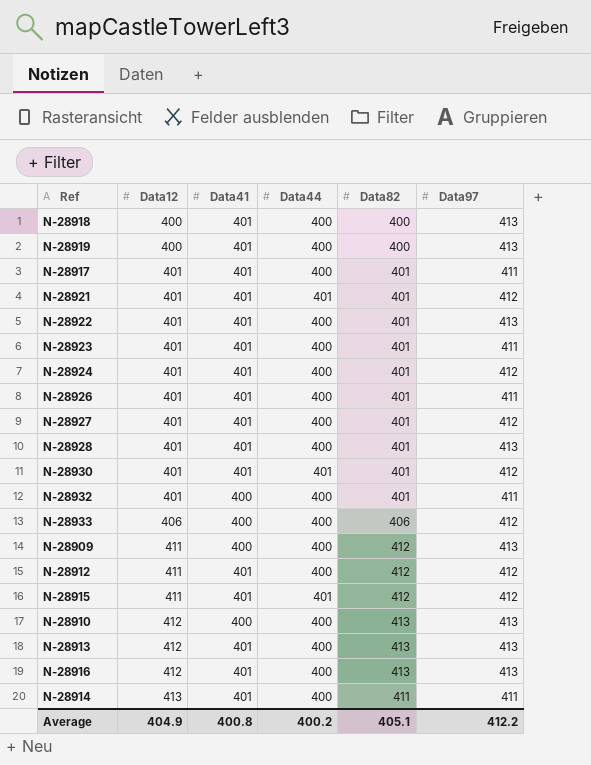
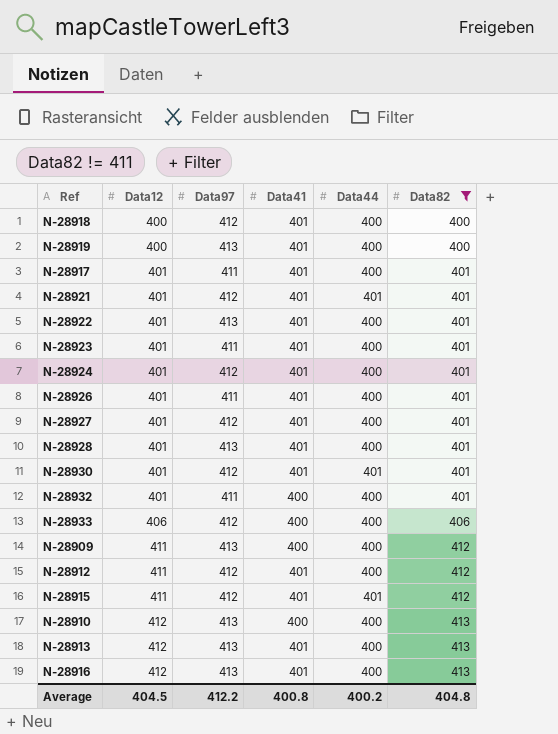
filter: none -> Data82 != 411
column Data97 | position: 6 -> 3
N-28918 | Data97: 413 -> 412
Average | Data12: 404.9 -> 404.5
Average | Data82: 405.1 -> 404.8

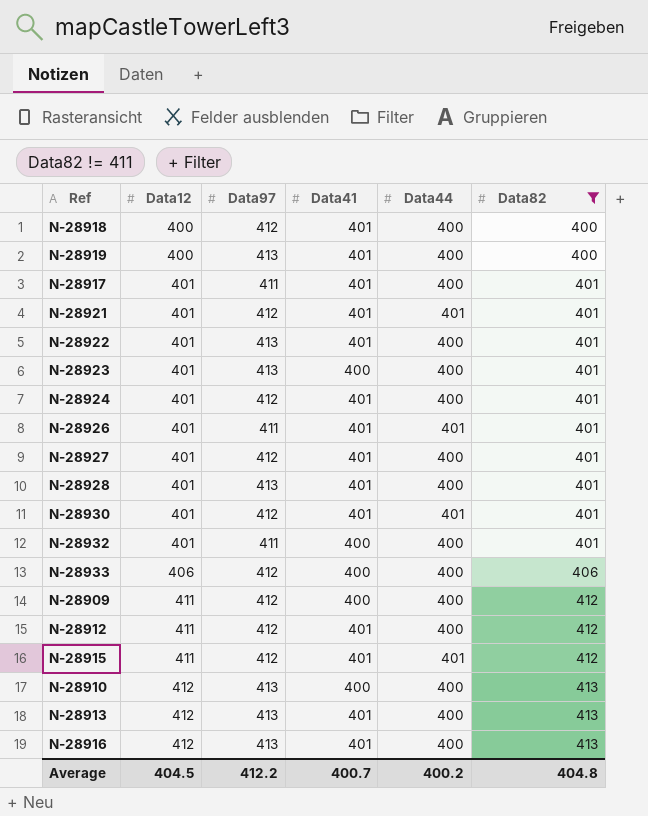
N-28923 | Data97: 411 -> 413
N-28923 | Data41: 401 -> 400
N-28926 | Data44: 400 -> 401
N-28909 | Data97: 413 -> 412
Average | Data41: 400.8 -> 400.7

